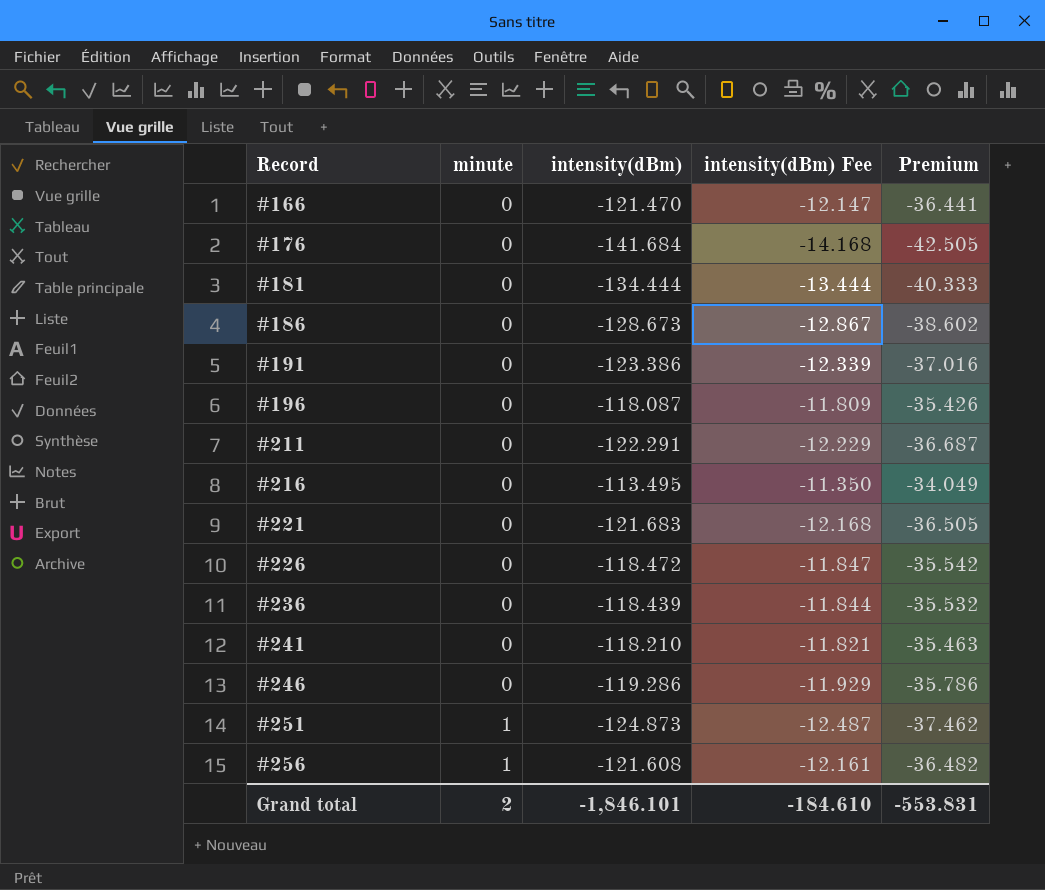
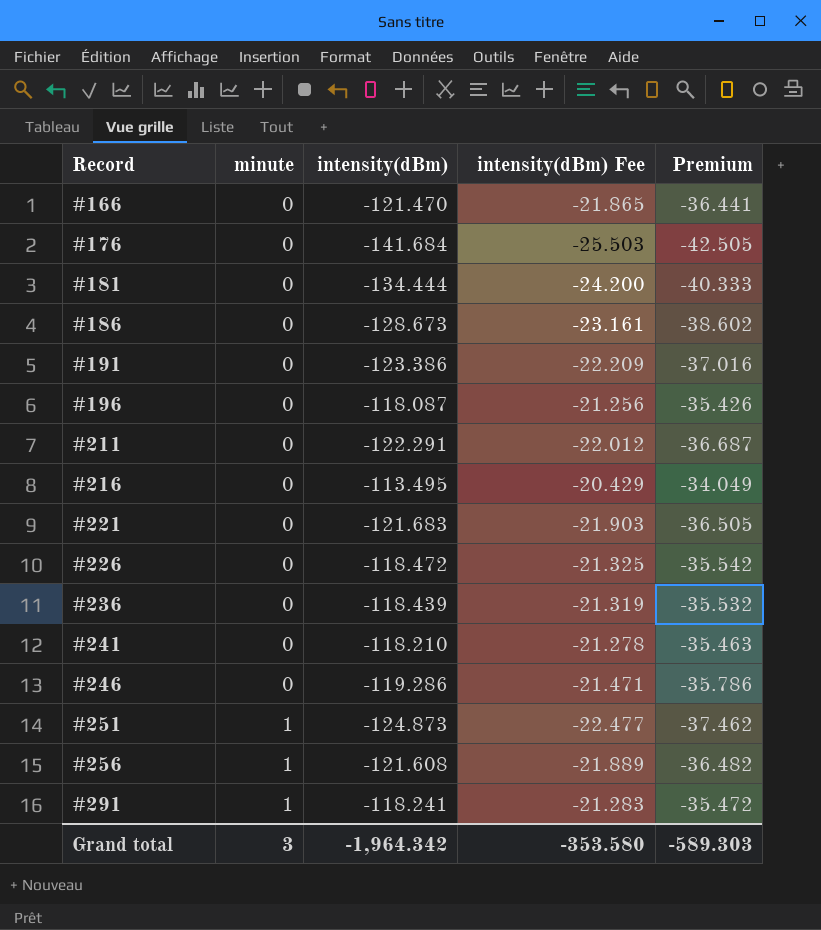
column intensity(dBm) Fee | formula: [intensity(dBm)] * 0.1 -> [intensity(dBm)] * 0.18
row #291: none -> 1 | -118.241 | -21.283 | -35.472
Grand total | minute: 2 -> 3
Grand total | intensity(dBm): -1,846.101 -> -1,964.342
Grand total | intensity(dBm) Fee: -184.610 -> -353.580
Grand total | Premium: -553.831 -> -589.303

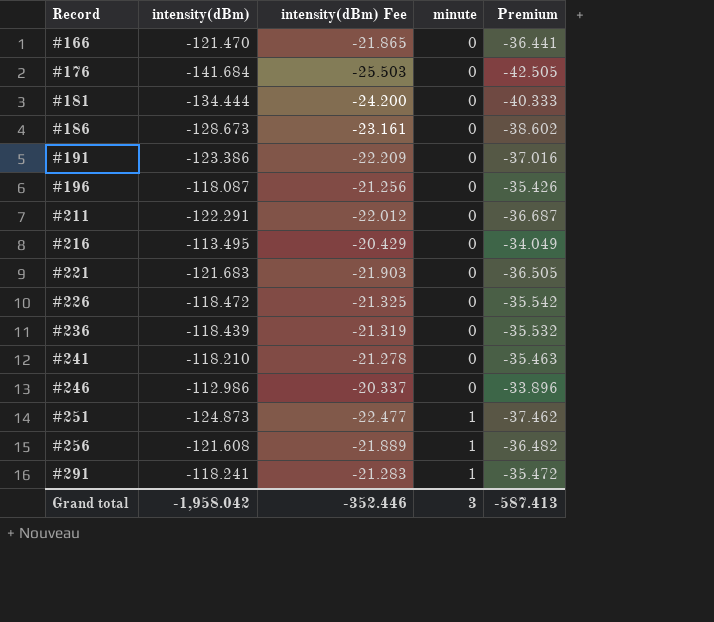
column minute | position: 2 -> 4
#246 | intensity(dBm): -119.286 -> -112.986
#246 | intensity(dBm) Fee: -21.471 -> -20.337
#246 | Premium: -35.786 -> -33.896
Grand total | intensity(dBm): -1,964.342 -> -1,958.042
Grand total | intensity(dBm) Fee: -353.580 -> -352.446
Grand total | Premium: -589.303 -> -587.413

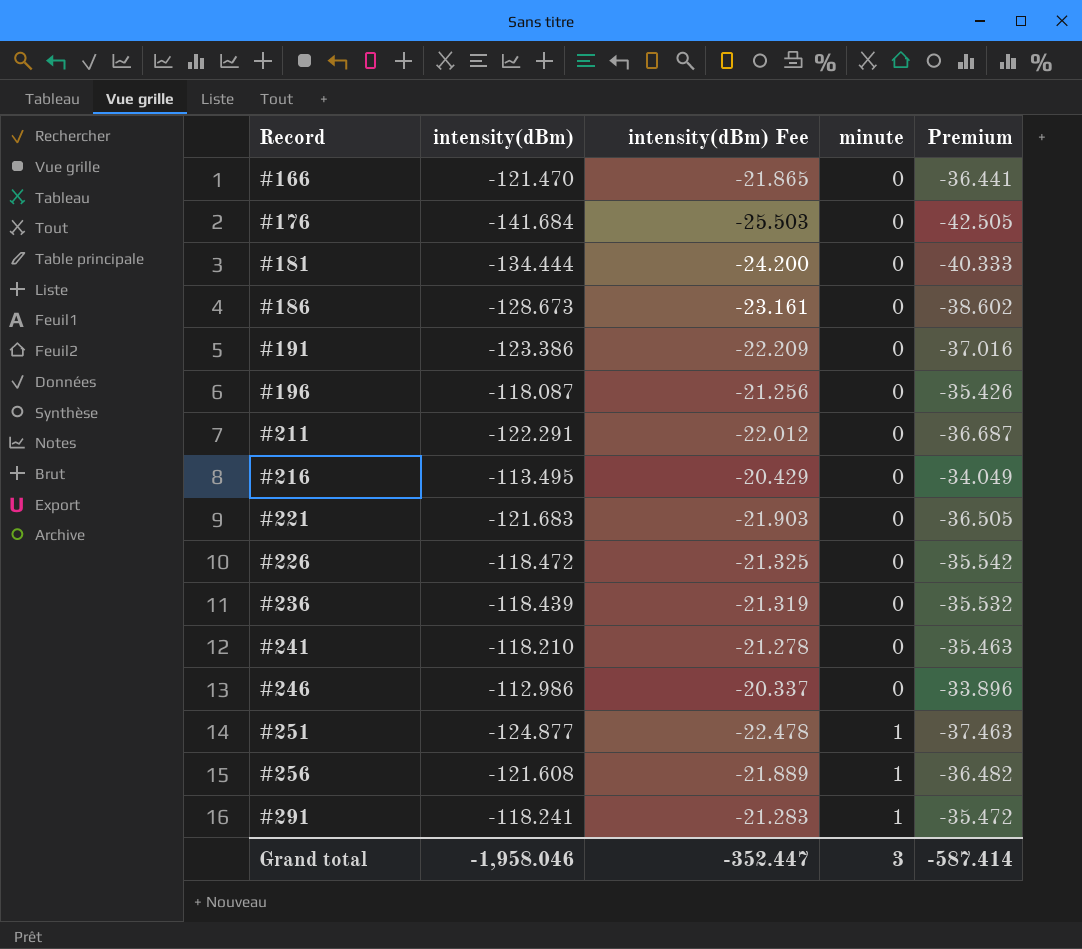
#251 | intensity(dBm): -124.873 -> -124.877
#251 | intensity(dBm) Fee: -22.477 -> -22.478
#251 | Premium: -37.462 -> -37.463
Grand total | intensity(dBm): -1,958.042 -> -1,958.046
Grand total | intensity(dBm) Fee: -352.446 -> -352.447
Grand total | Premium: -587.413 -> -587.414

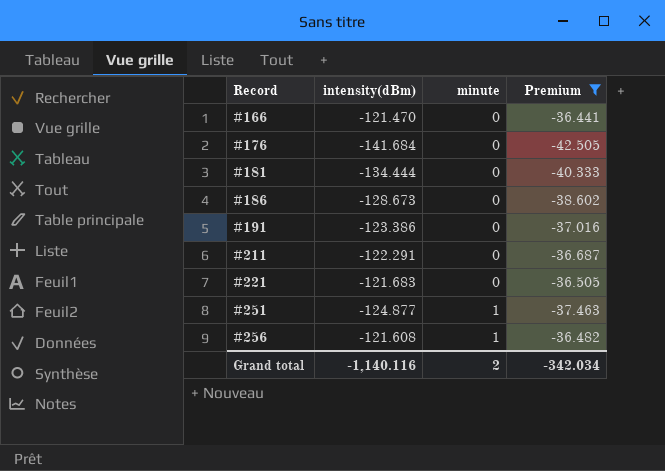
filter: none -> Premium <= -36.441
column intensity(dBm) Fee | formula: [intensity(dBm)] * 0.18 -> none
Grand total | intensity(dBm): -1,958.046 -> -1,140.116
Grand total | minute: 3 -> 2
Grand total | Premium: -587.414 -> -342.034

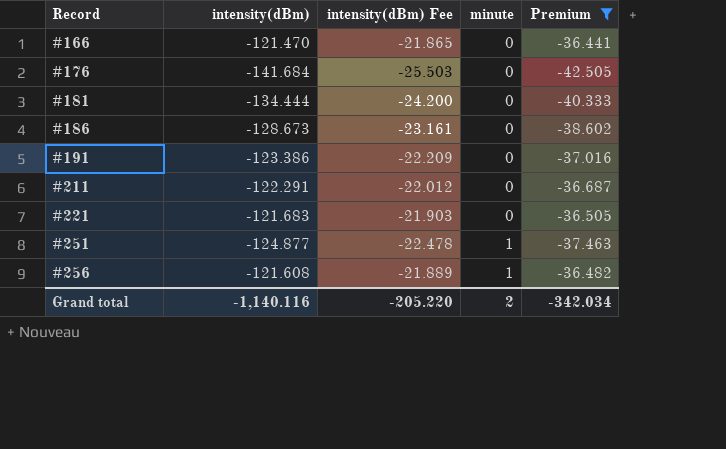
column intensity(dBm) Fee | formula: none -> [intensity(dBm)] * 0.18

